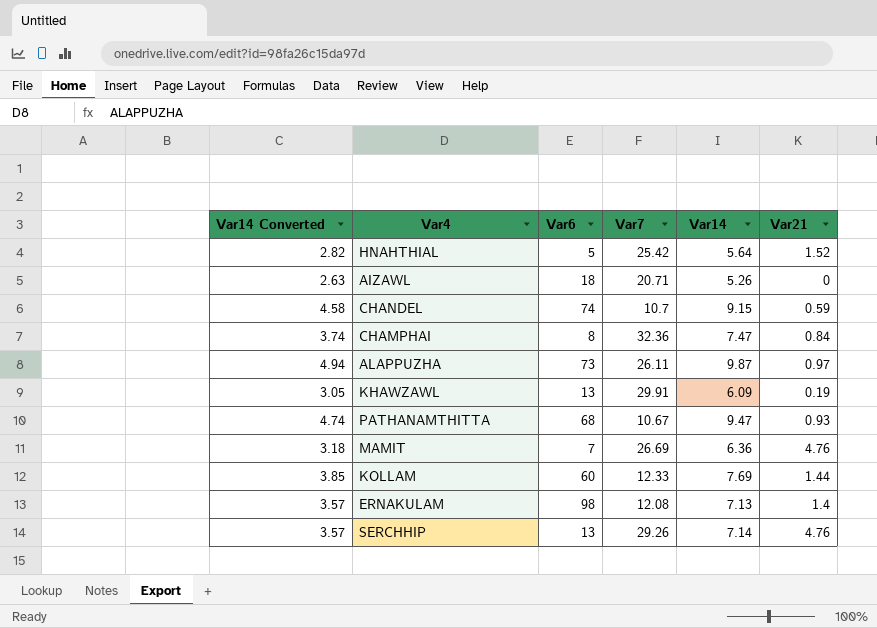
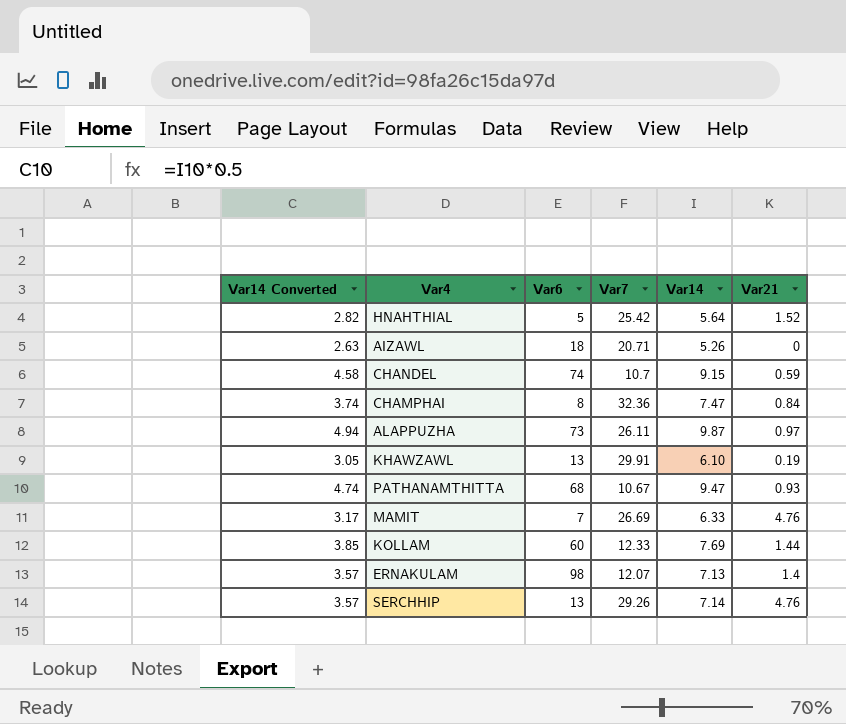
KHAWZAWL | Var14: 6.09 -> 6.10
MAMIT | Var14 Converted: 3.18 -> 3.17
MAMIT | Var14: 6.36 -> 6.33
ERNAKULAM | Var7: 12.08 -> 12.07

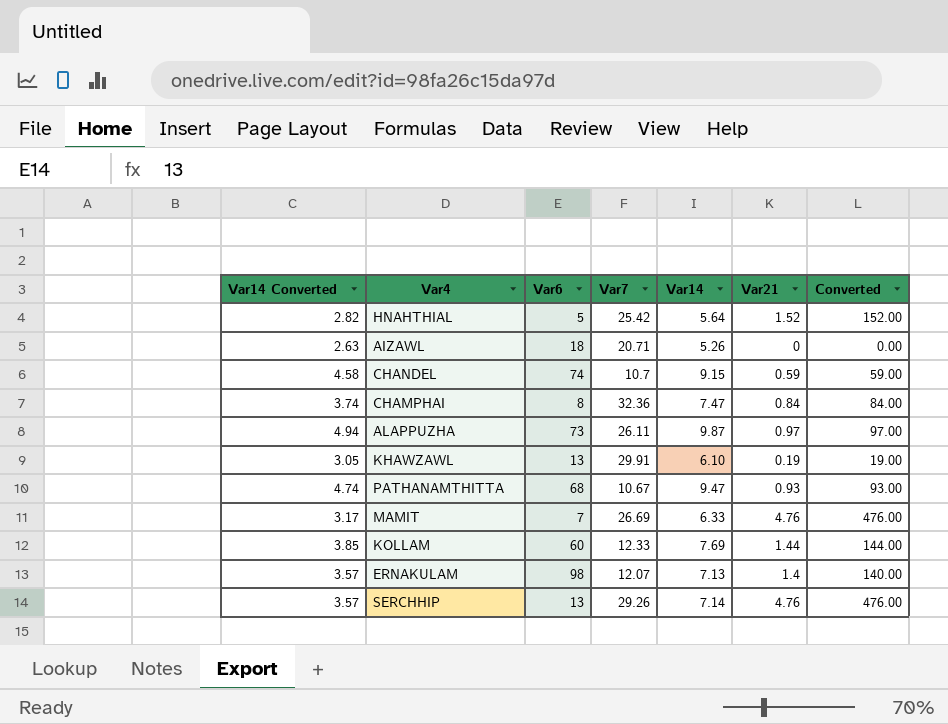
column Converted | formula: none -> [Var21] * 100

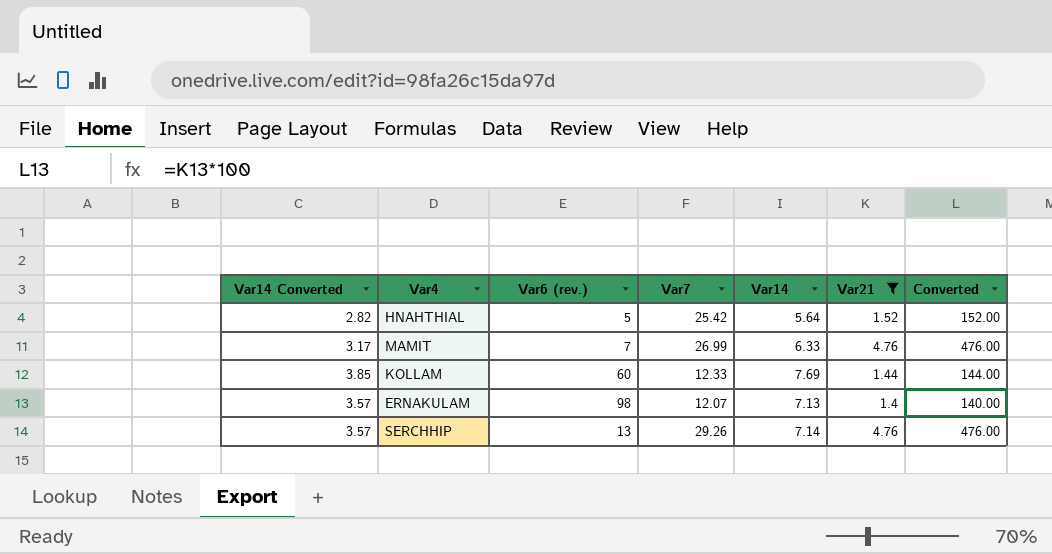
filter: none -> Var21 >= 1.4
column name: Var6 -> Var6 (rev.)
MAMIT | Var7: 26.69 -> 26.99

